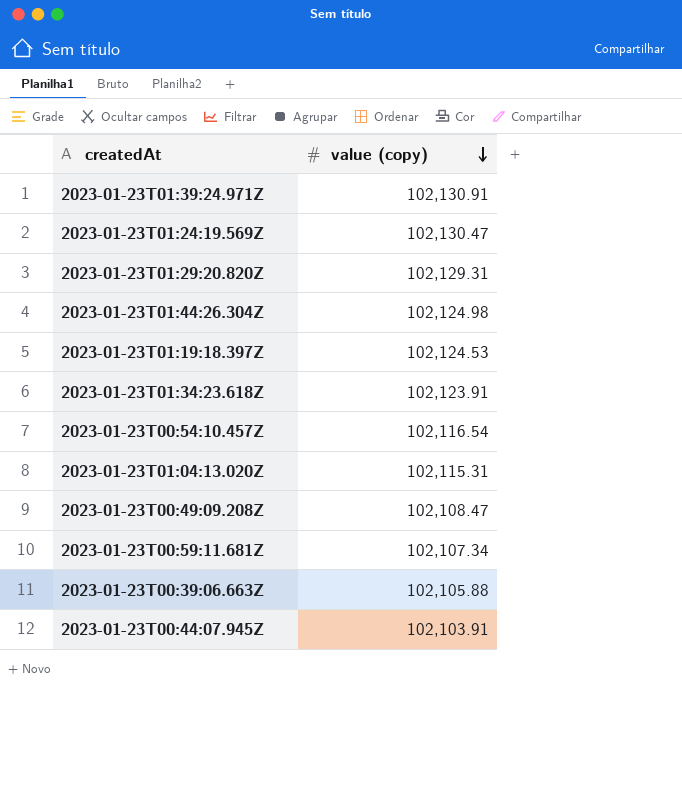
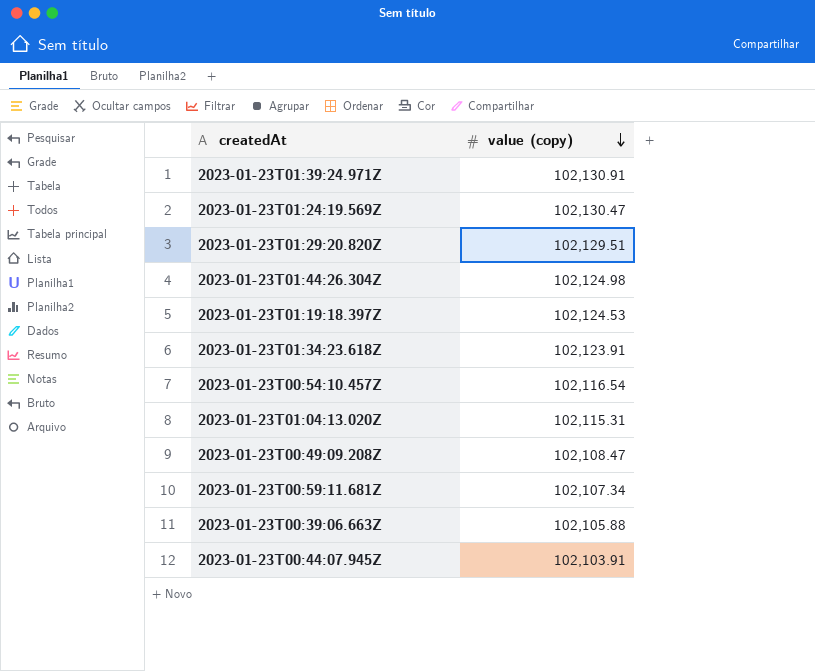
2023-01-23T01:29:20.820Z | value (copy): 102,129.31 -> 102,129.51

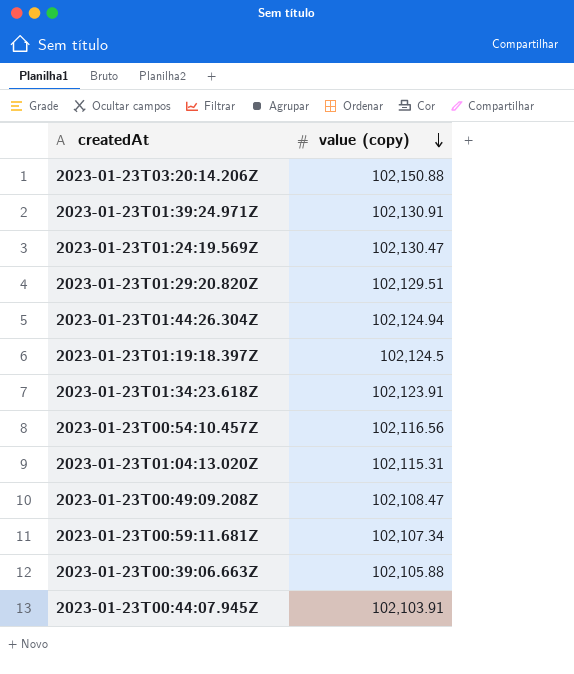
row 2023-01-23T03:20:14.206Z: none -> 102,150.88
2023-01-23T01:44:26.304Z | value (copy): 102,124.98 -> 102,124.94
2023-01-23T01:19:18.397Z | value (copy): 102,124.53 -> 102,124.5
2023-01-23T00:54:10.457Z | value (copy): 102,116.54 -> 102,116.56

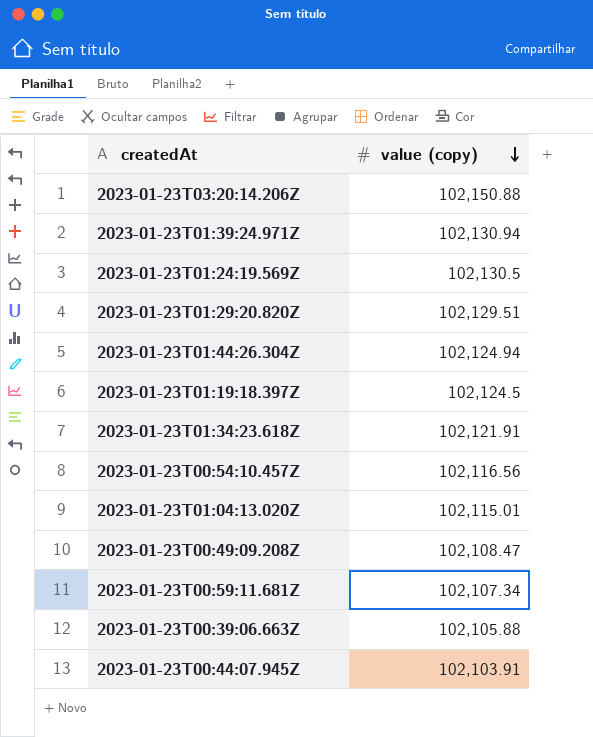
2023-01-23T01:39:24.971Z | value (copy): 102,130.91 -> 102,130.94
2023-01-23T01:24:19.569Z | value (copy): 102,130.47 -> 102,130.5
2023-01-23T01:34:23.618Z | value (copy): 102,123.91 -> 102,121.91
2023-01-23T01:04:13.020Z | value (copy): 102,115.31 -> 102,115.01

